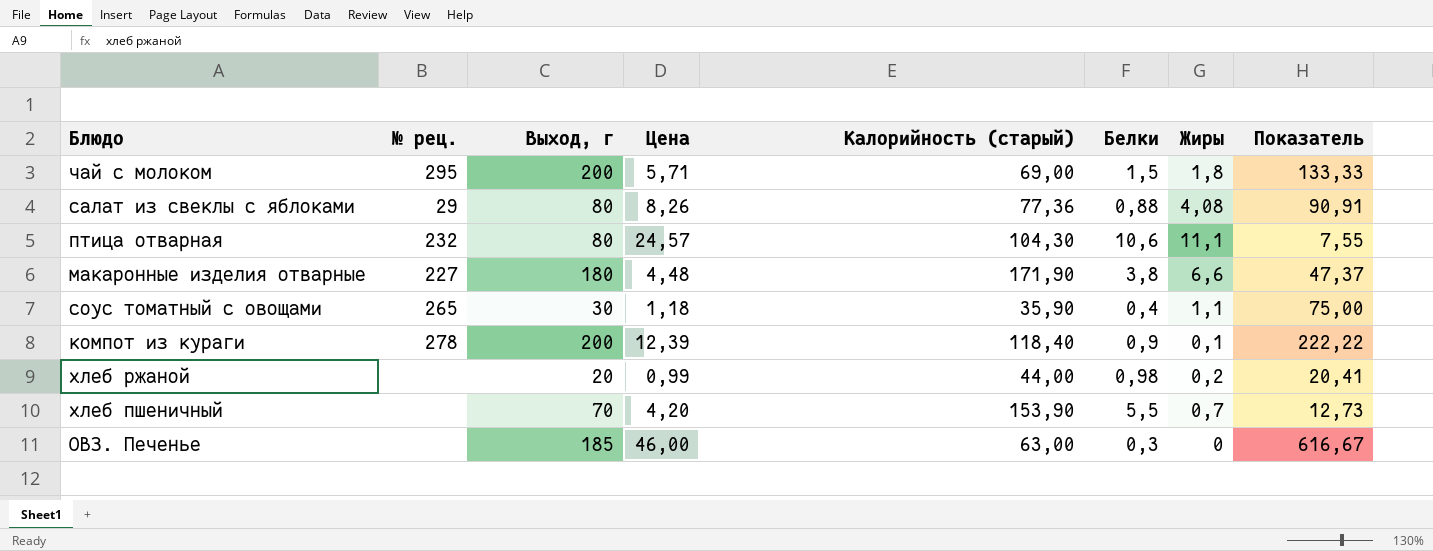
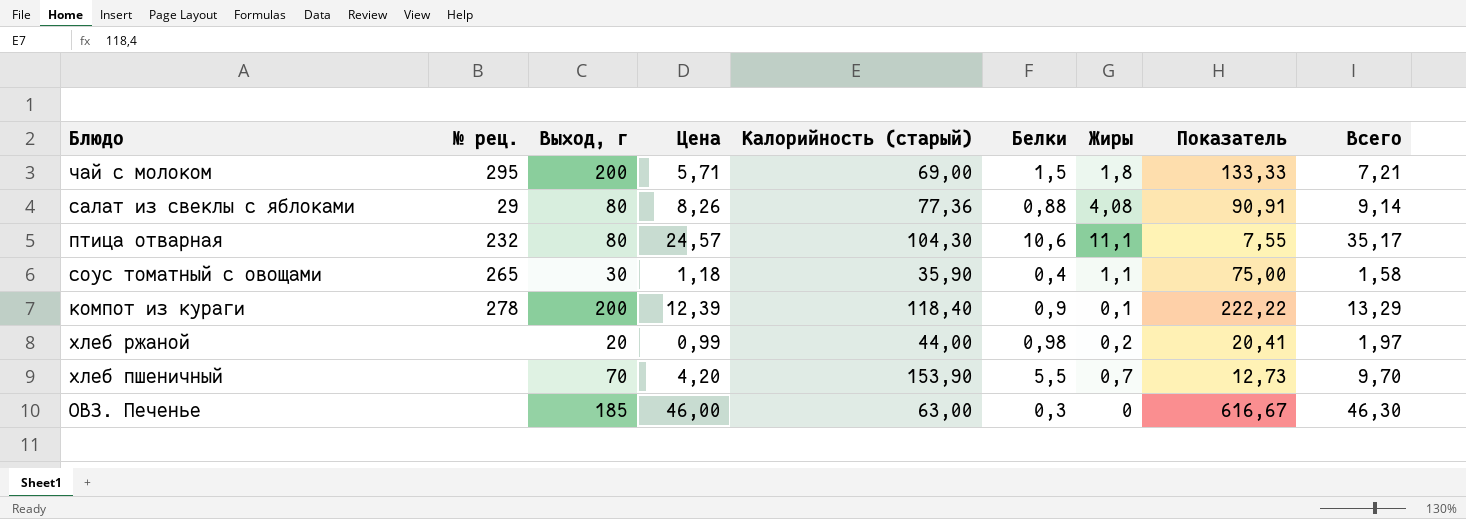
column Всего | formula: none -> [Цена] + [Белки]
row макаронные изделия отварные: 227 | 180 | 4,48 | 171,90 | 3,8 | 6,6 | 47,37 -> none

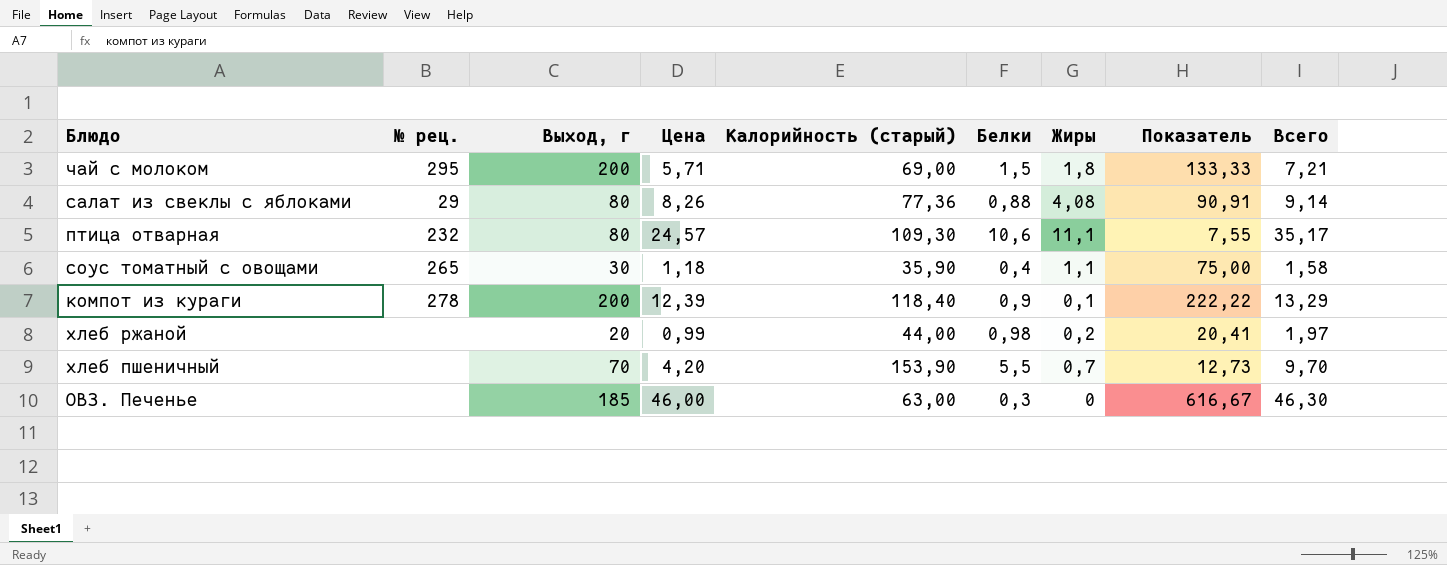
птица отварная | Калорийность (старый): 104,30 -> 109,30

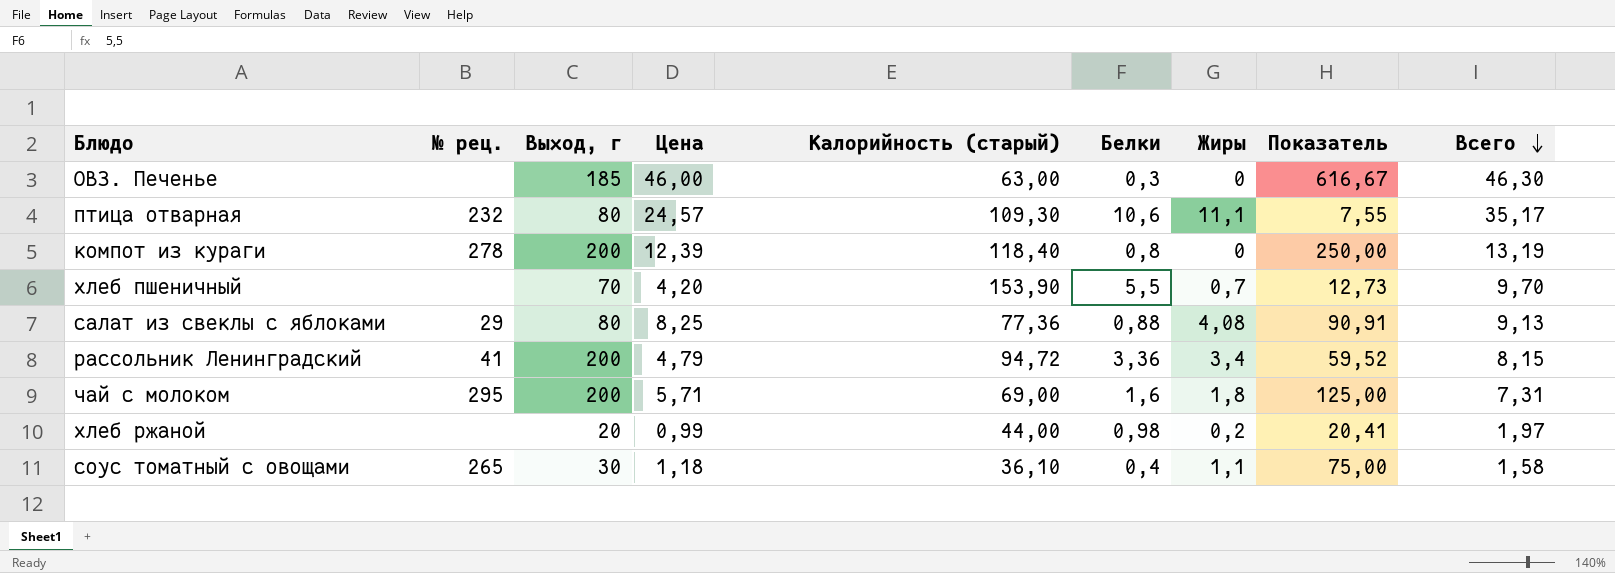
row order: none -> Всего descending
компот из кураги | Белки: 0,9 -> 0,8
компот из кураги | Жиры: 0,1 -> 0
компот из кураги | Показатель: 222,22 -> 250,00
компот из кураги | Всего: 13,29 -> 13,19
салат из свеклы с яблоками | Цена: 8,26 -> 8,25
салат из свеклы с яблоками | Всего: 9,14 -> 9,13
row рассольник Ленинградский: none -> 41 | 200 | 4,79 | 94,72 | 3,36 | 3,4 | 59,52 | 8,15
чай с молоком | Белки: 1,5 -> 1,6
чай с молоком | Показатель: 133,33 -> 125,00
чай с молоком | Всего: 7,21 -> 7,31
соус томатный с овощами | Калорийность (старый): 35,90 -> 36,10

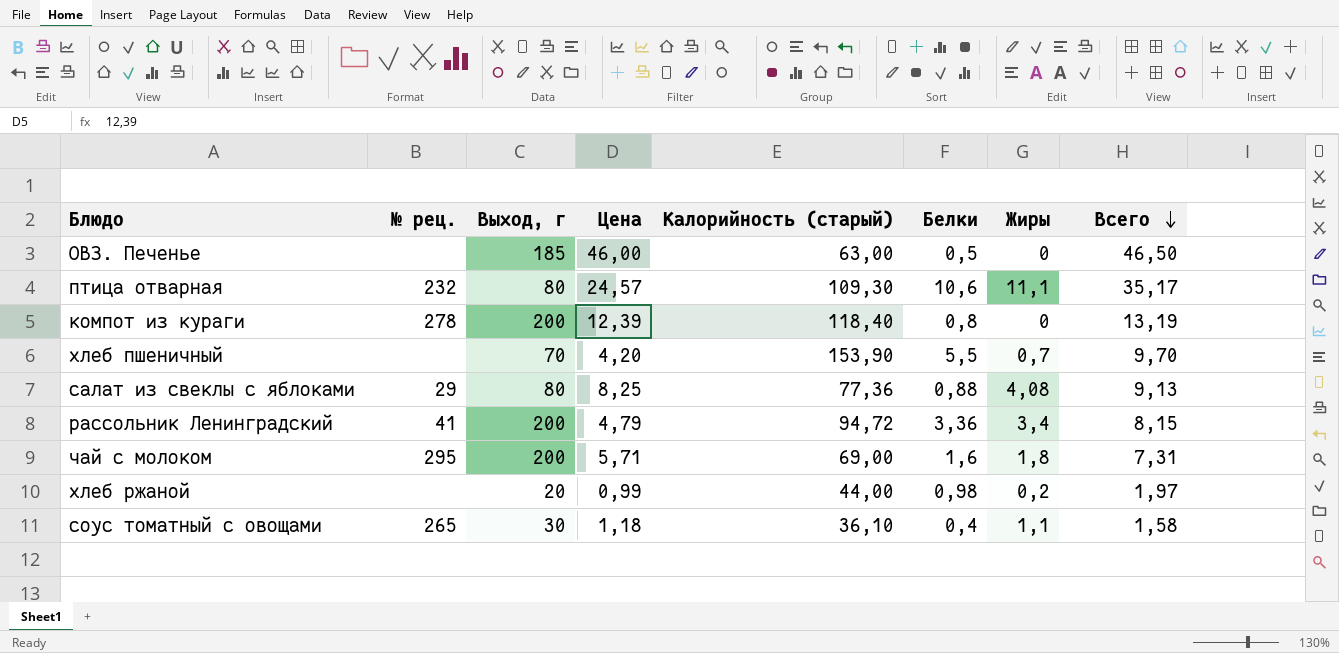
column Показатель | formula: [Выход, г] / [Белки] -> none
ОВЗ. Печенье | Белки: 0,3 -> 0,5
ОВЗ. Печенье | Всего: 46,30 -> 46,50

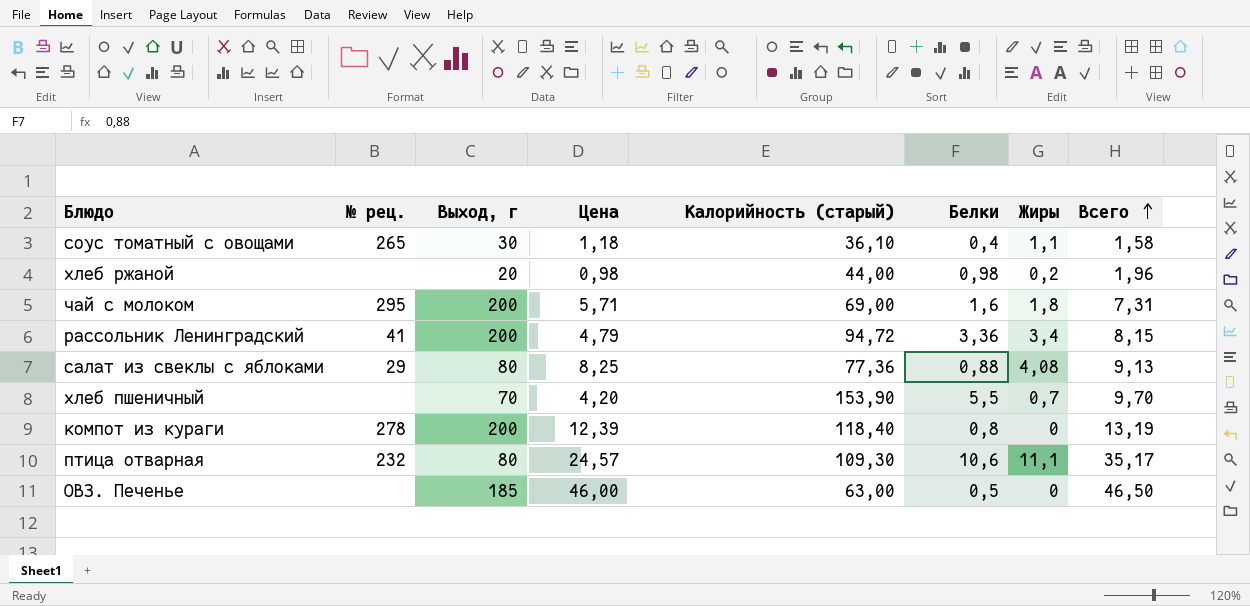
row order: Всего descending -> Всего ascending
хлеб ржаной | Цена: 0,99 -> 0,98
хлеб ржаной | Всего: 1,97 -> 1,96

